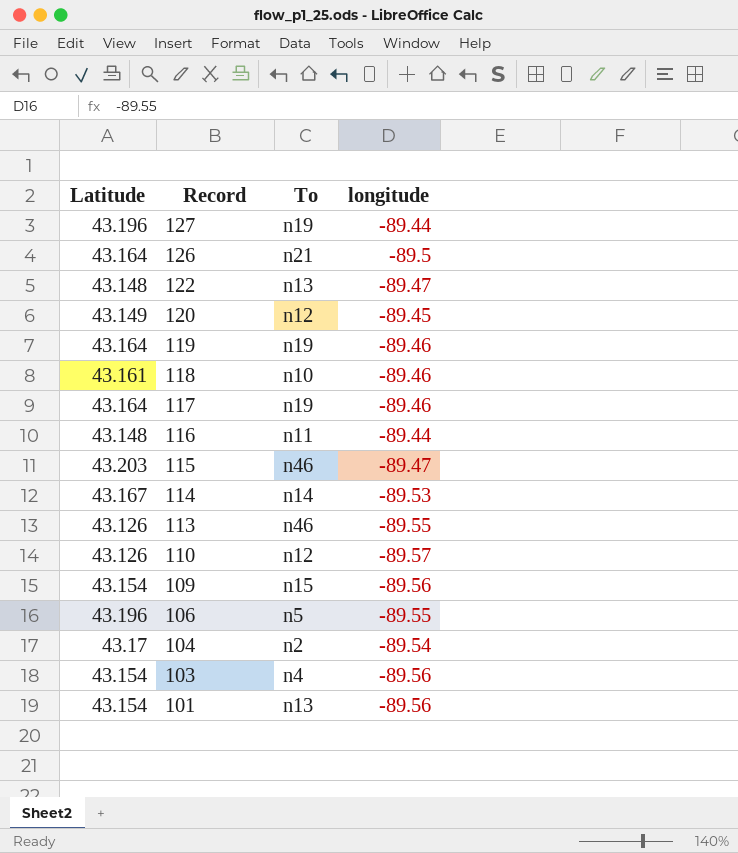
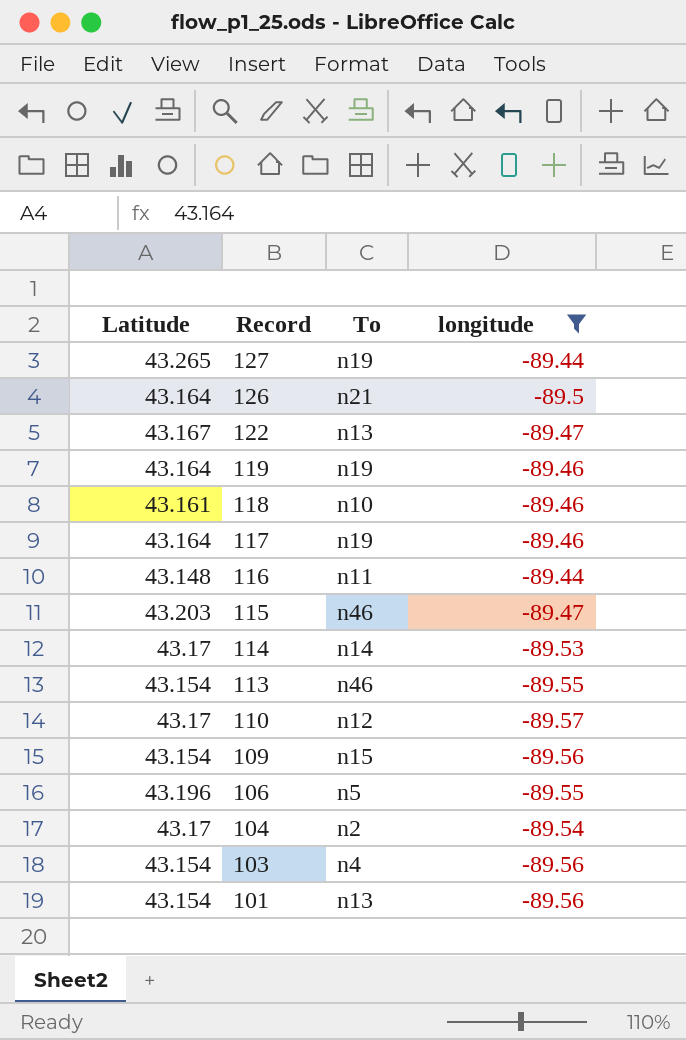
filter: none -> longitude != -89.45
127 | Latitude: 43.196 -> 43.265
122 | Latitude: 43.148 -> 43.167
114 | Latitude: 43.167 -> 43.17
113 | Latitude: 43.126 -> 43.154
110 | Latitude: 43.126 -> 43.17

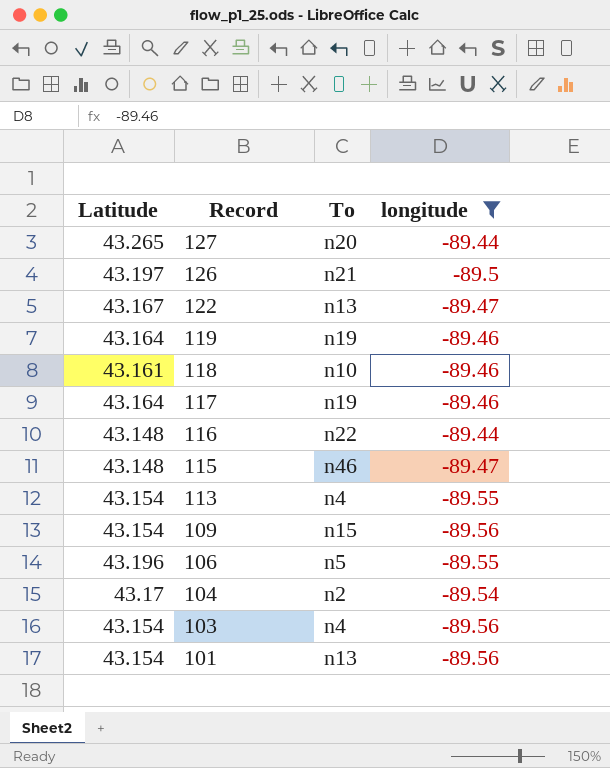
row 114: 43.17 | n14 | -89.53 -> none
row 110: 43.17 | n12 | -89.57 -> none
127 | To: n19 -> n20
126 | Latitude: 43.164 -> 43.197
116 | To: n11 -> n22
115 | Latitude: 43.203 -> 43.148
113 | To: n46 -> n4

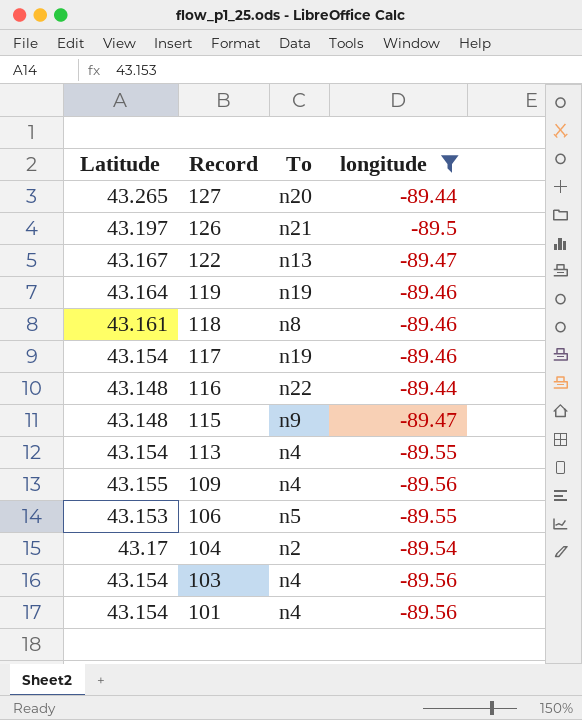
118 | To: n10 -> n8
117 | Latitude: 43.164 -> 43.154
115 | To: n46 -> n9
109 | Latitude: 43.154 -> 43.155
109 | To: n15 -> n4
106 | Latitude: 43.196 -> 43.153
101 | To: n13 -> n4

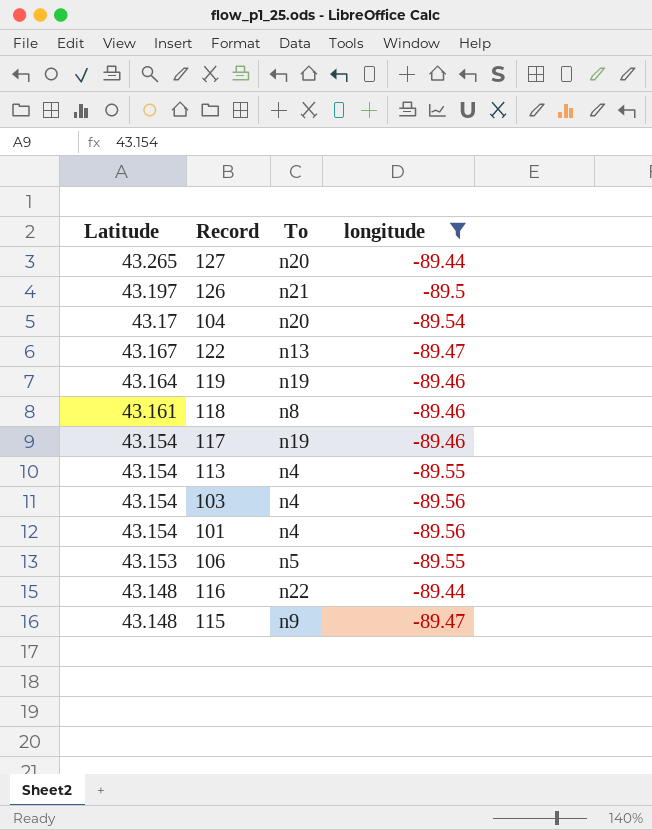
row order: Record descending -> Latitude descending
row 109: 43.155 | n4 | -89.56 -> none
104 | To: n2 -> n20

